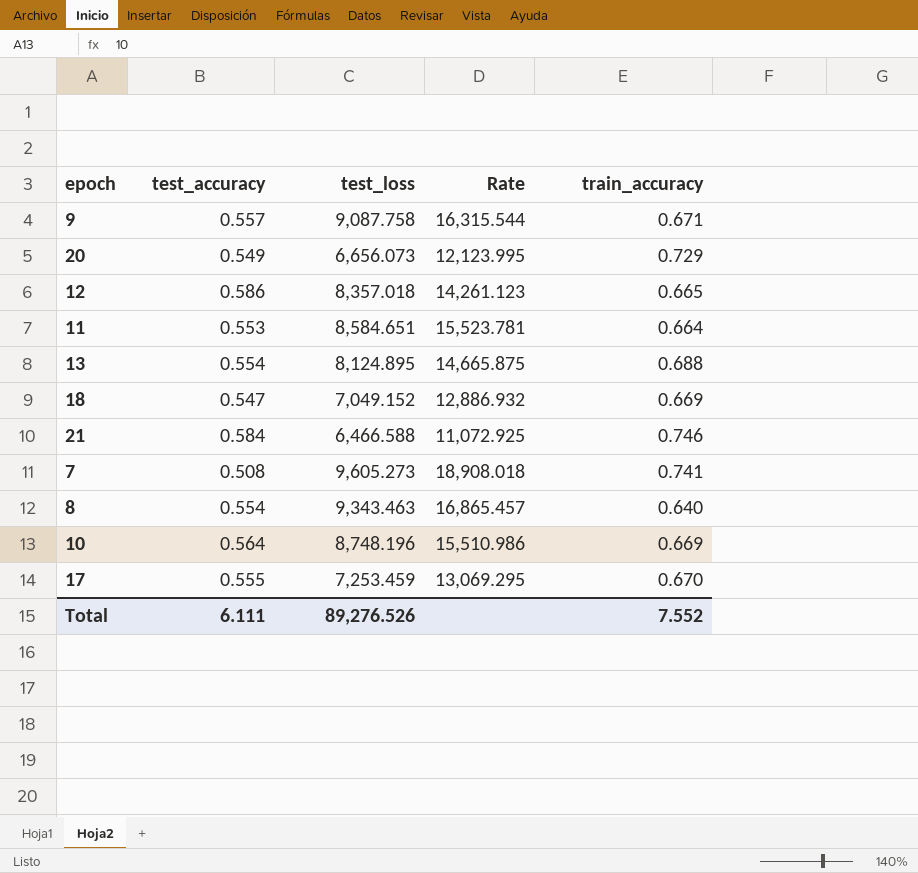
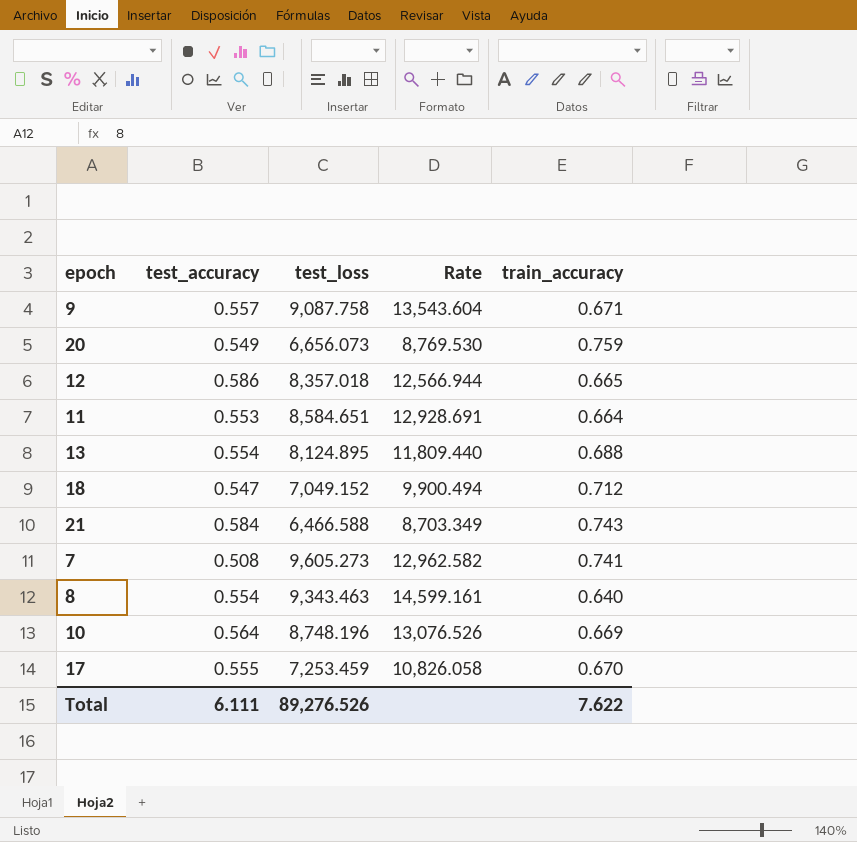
column Rate | formula: [test_loss] / [test_accuracy] -> [test_loss] / [train_accuracy]
20 | train_accuracy: 0.729 -> 0.759
18 | train_accuracy: 0.669 -> 0.712
21 | train_accuracy: 0.746 -> 0.743
Total | train_accuracy: 7.552 -> 7.622

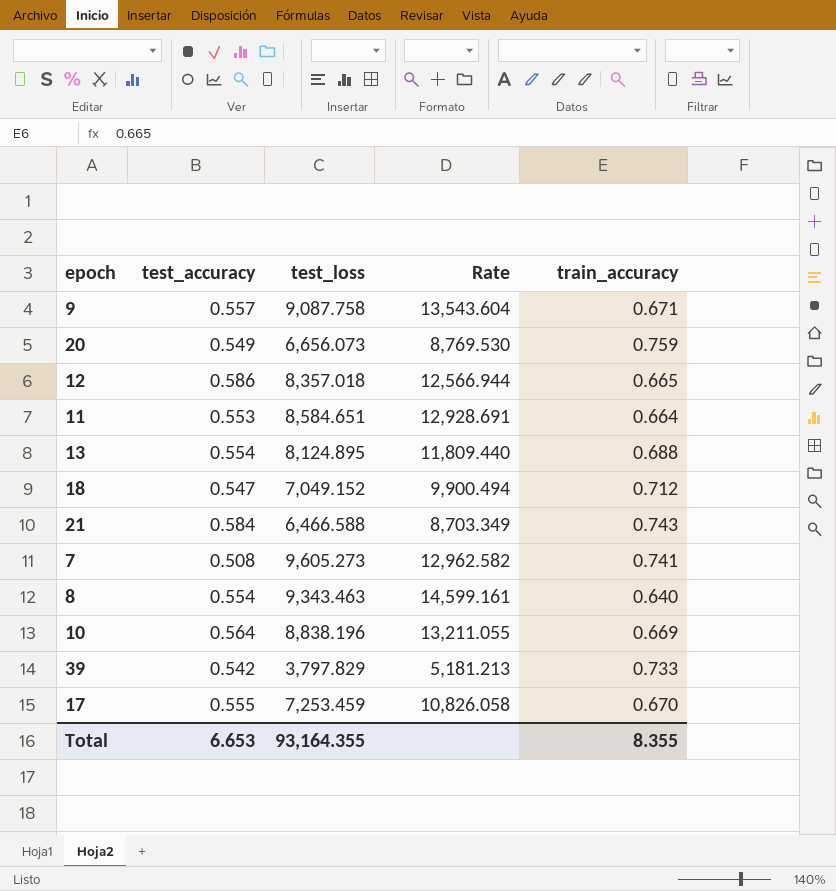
10 | test_loss: 8,748.196 -> 8,838.196
10 | Rate: 13,076.526 -> 13,211.055
row 39: none -> 0.542 | 3,797.829 | 5,181.213 | 0.733
Total | test_accuracy: 6.111 -> 6.653
Total | test_loss: 89,276.526 -> 93,164.355
Total | train_accuracy: 7.622 -> 8.355

